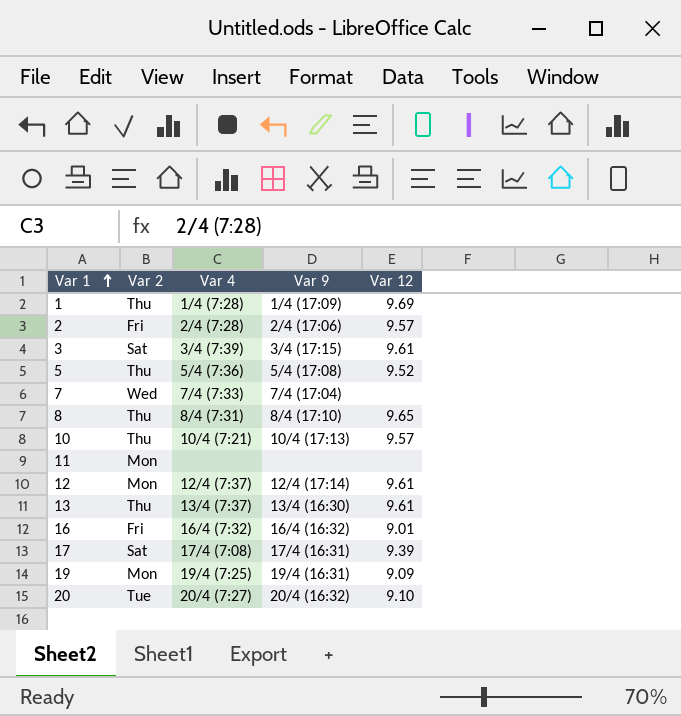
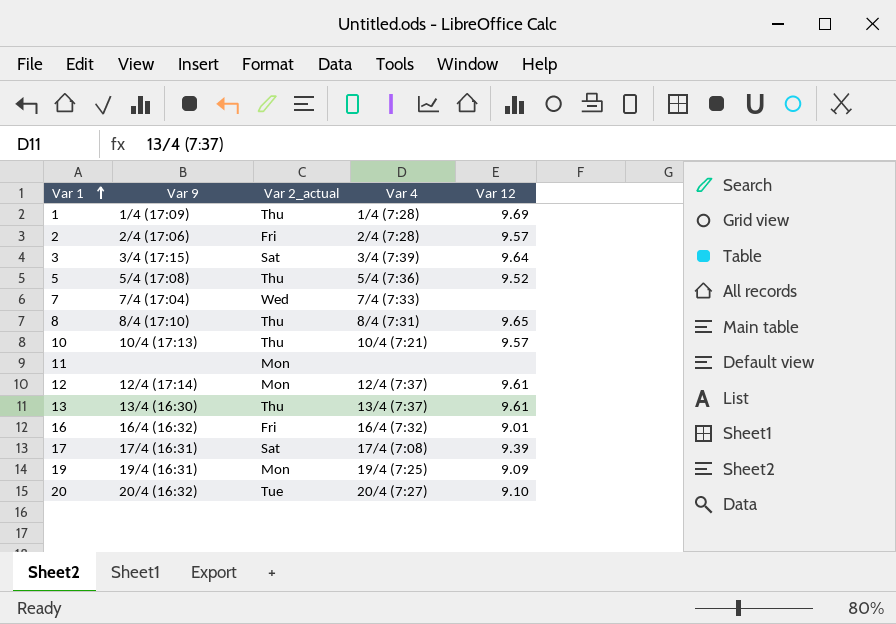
column Var 9 | position: 4 -> 2
column name: Var 2 -> Var 2_actual
3 | Var 12: 9.61 -> 9.64

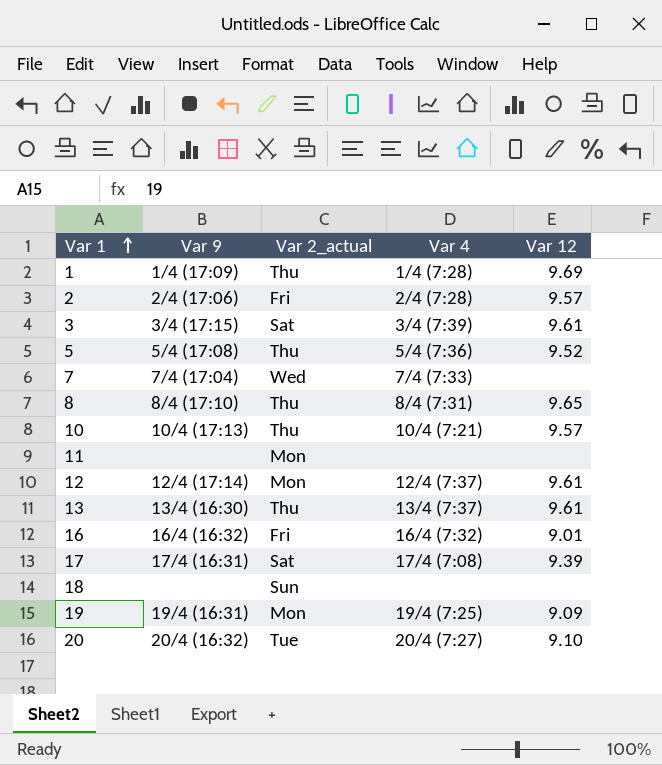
3 | Var 12: 9.64 -> 9.61
row 18: none -> none | Sun | none | none

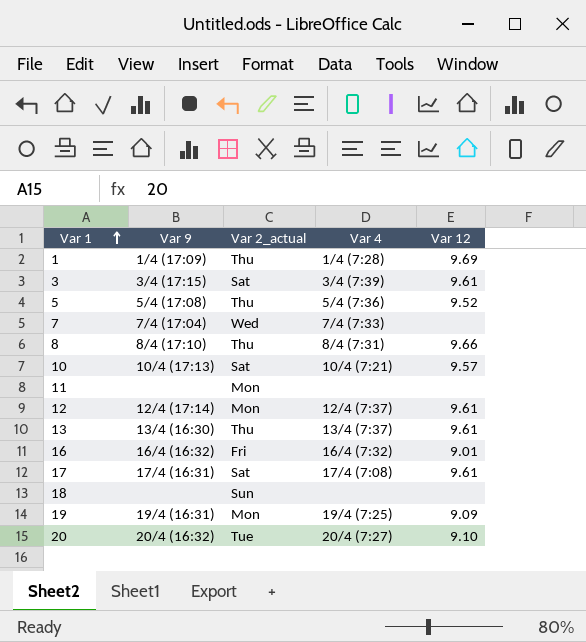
row 2: 2/4 (17:06) | Fri | 2/4 (7:28) | 9.57 -> none
8 | Var 12: 9.65 -> 9.66
10 | Var 2_actual: Thu -> Sat
17 | Var 12: 9.39 -> 9.61

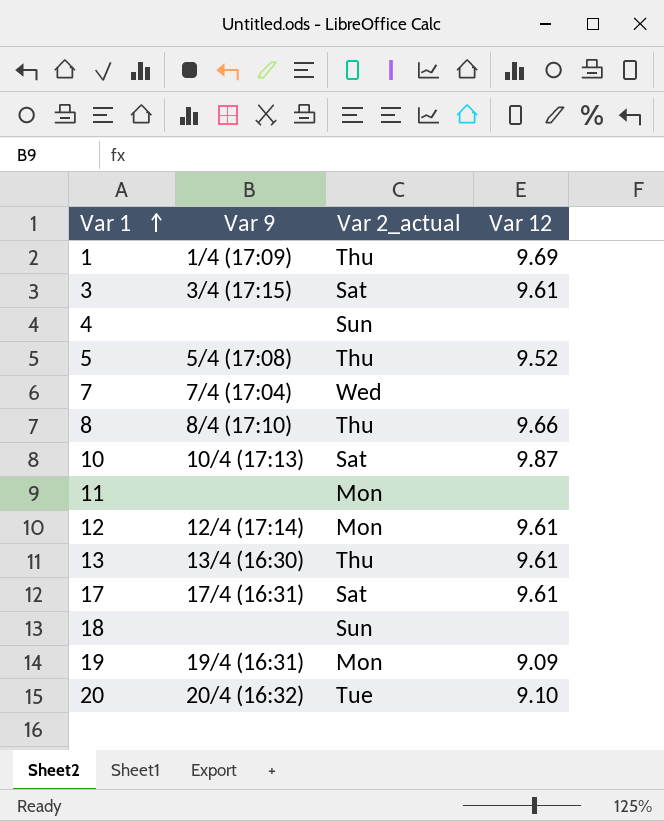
column Var 4 | position: 4 -> none
row 16: 16/4 (16:32) | Fri | 16/4 (7:32) | 9.01 -> none
row 4: none -> none | Sun | none
10 | Var 12: 9.57 -> 9.87

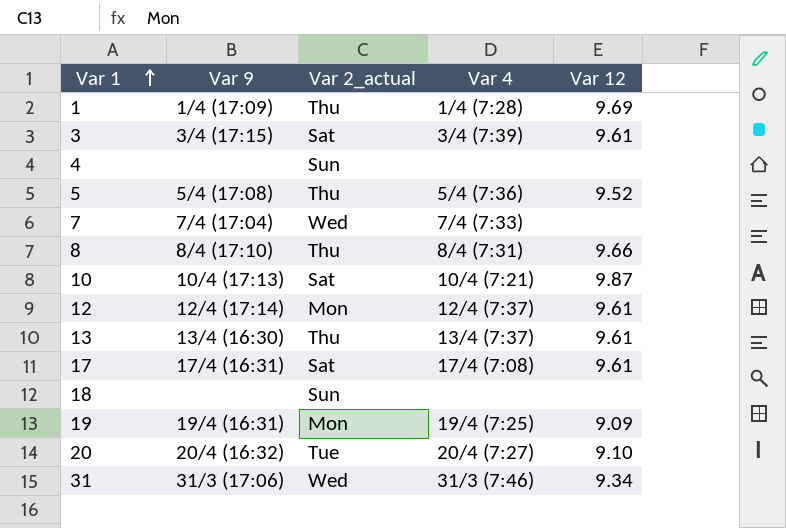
column Var 4 | position: none -> 4
row 11: none | Mon | none -> none
row 31: none -> 31/3 (17:06) | Wed | 31/3 (7:46) | 9.34

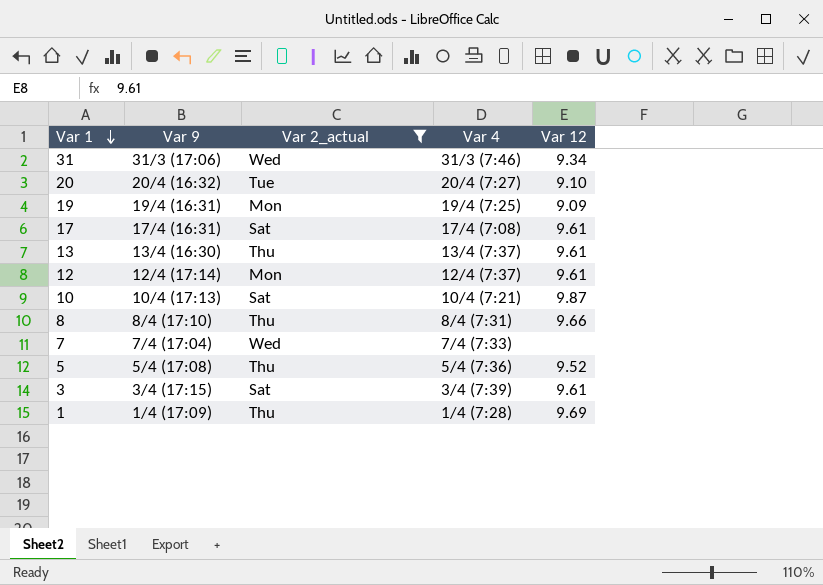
filter: none -> Var 2_actual != Sun
row order: Var 1 ascending -> Var 1 descending

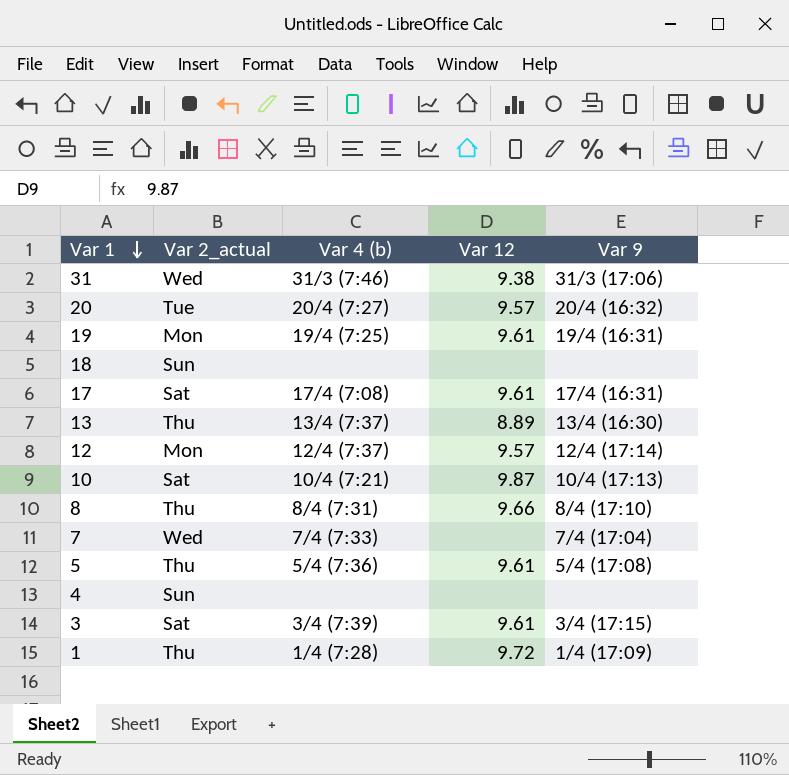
filter: Var 2_actual != Sun -> none
column name: Var 4 -> Var 4 (b)
column Var 9 | position: 2 -> 5
31 | Var 12: 9.34 -> 9.38
20 | Var 12: 9.10 -> 9.57
19 | Var 12: 9.09 -> 9.61
13 | Var 12: 9.61 -> 8.89
12 | Var 12: 9.61 -> 9.57
5 | Var 12: 9.52 -> 9.61
1 | Var 12: 9.69 -> 9.72

